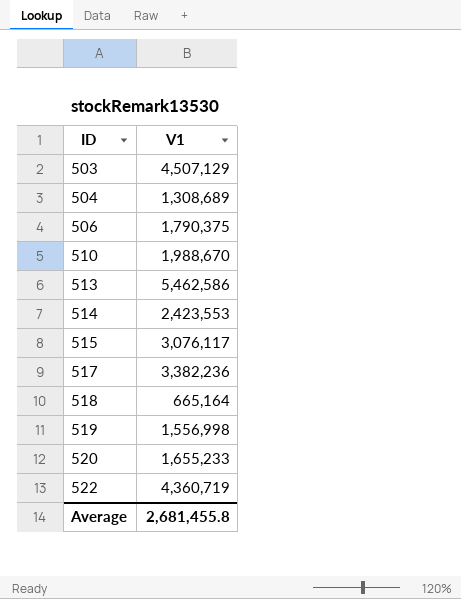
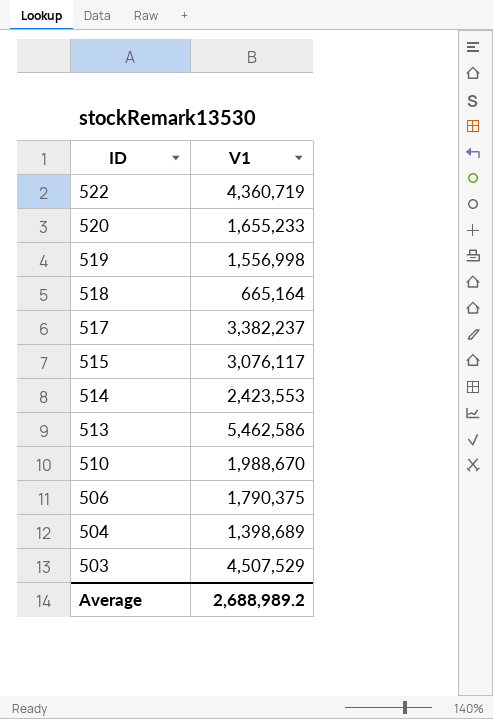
row order: ID ascending -> ID descending
517 | V1: 3,382,236 -> 3,382,237
504 | V1: 1,308,689 -> 1,398,689
503 | V1: 4,507,129 -> 4,507,529
Average | V1: 2,681,455.8 -> 2,688,989.2

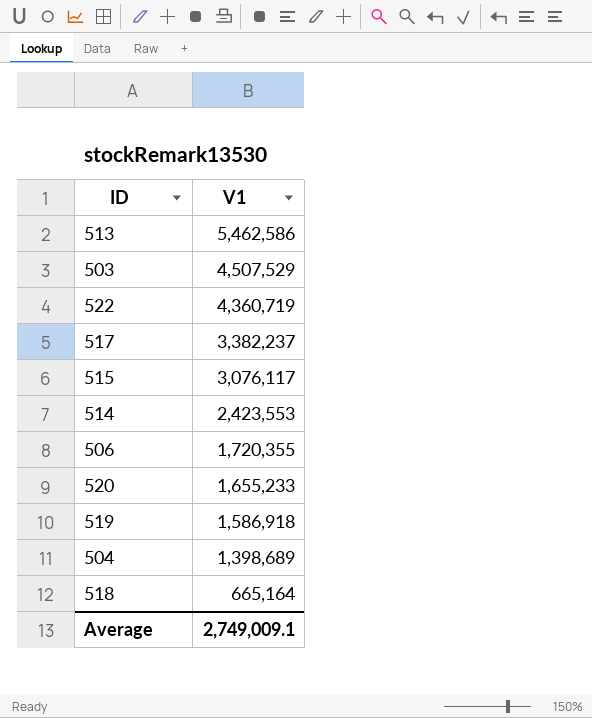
row order: ID descending -> V1 descending
row 510: 1,988,670 -> none
506 | V1: 1,790,375 -> 1,720,355
519 | V1: 1,556,998 -> 1,586,918
Average | V1: 2,688,989.2 -> 2,749,009.1

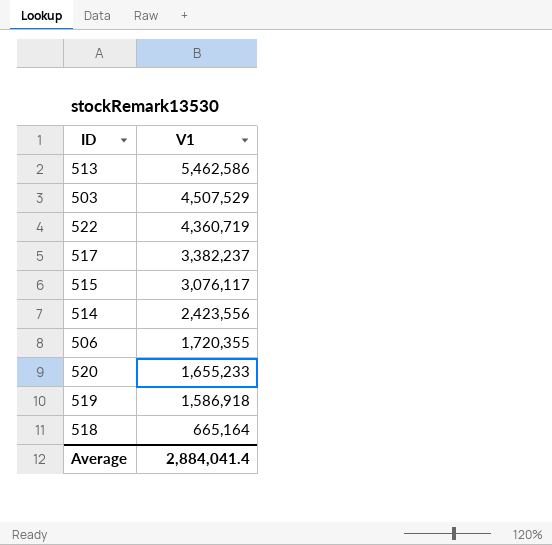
row 504: 1,398,689 -> none
514 | V1: 2,423,553 -> 2,423,556
Average | V1: 2,749,009.1 -> 2,884,041.4

